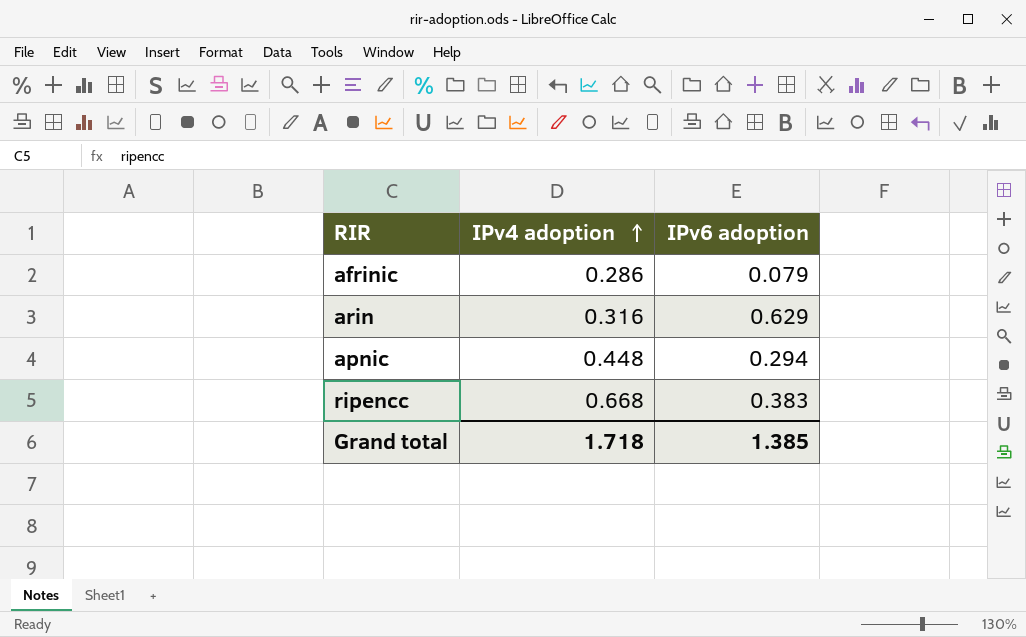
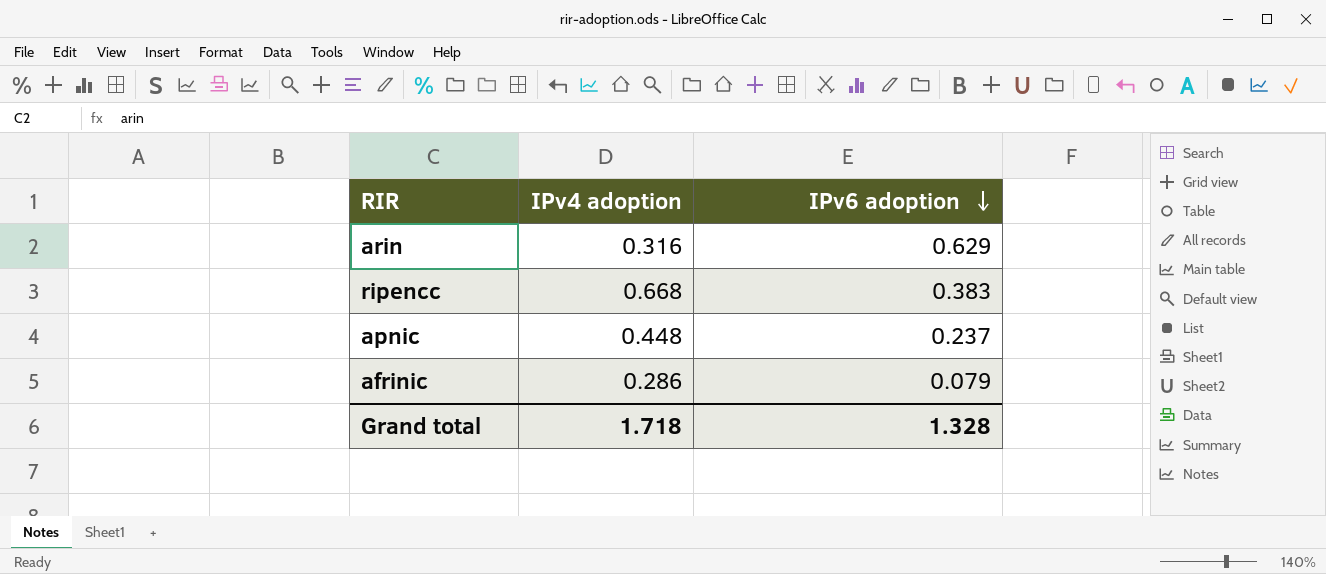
row order: IPv4 adoption ascending -> IPv6 adoption descending
apnic | IPv6 adoption: 0.294 -> 0.237
Grand total | IPv6 adoption: 1.385 -> 1.328

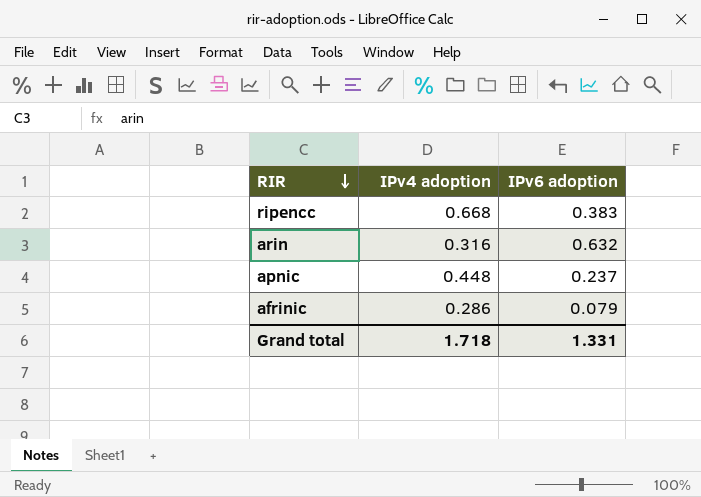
row order: IPv6 adoption descending -> RIR descending
arin | IPv6 adoption: 0.629 -> 0.632
Grand total | IPv6 adoption: 1.328 -> 1.331

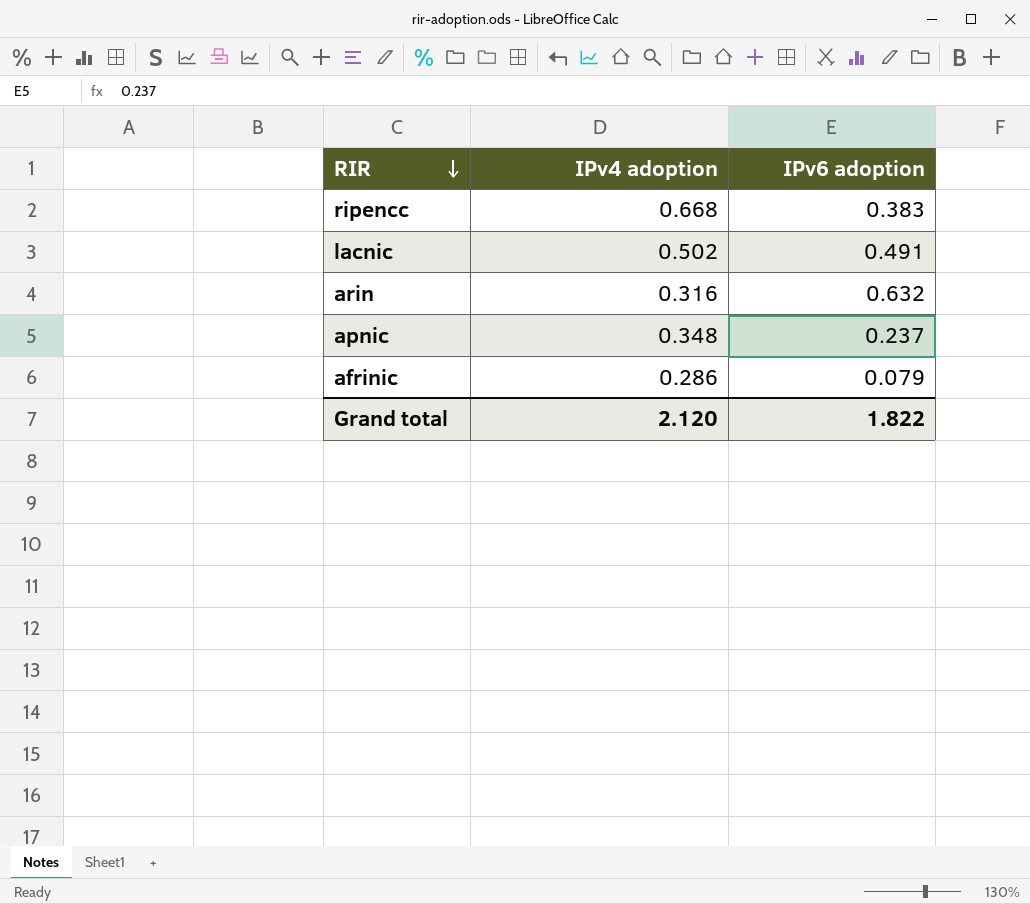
row lacnic: none -> 0.502 | 0.491
apnic | IPv4 adoption: 0.448 -> 0.348
Grand total | IPv4 adoption: 1.718 -> 2.120
Grand total | IPv6 adoption: 1.331 -> 1.822

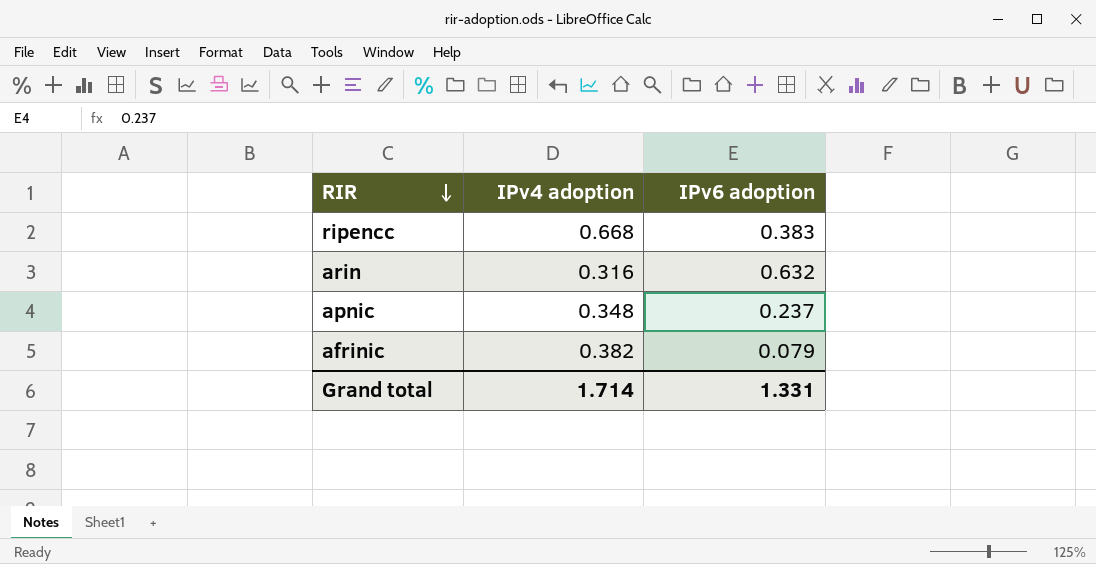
row lacnic: 0.502 | 0.491 -> none
afrinic | IPv4 adoption: 0.286 -> 0.382
Grand total | IPv4 adoption: 2.120 -> 1.714
Grand total | IPv6 adoption: 1.822 -> 1.331

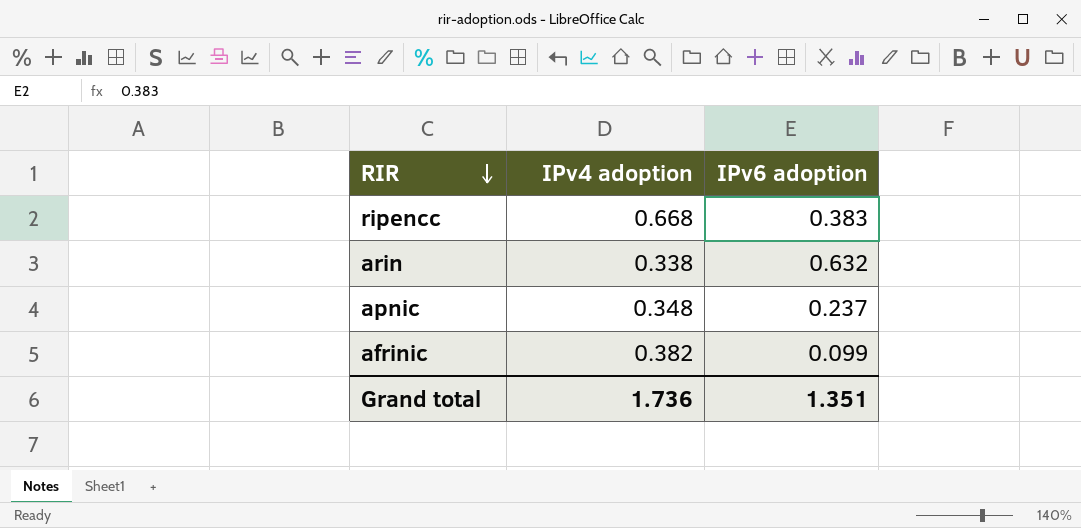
arin | IPv4 adoption: 0.316 -> 0.338
afrinic | IPv6 adoption: 0.079 -> 0.099
Grand total | IPv4 adoption: 1.714 -> 1.736
Grand total | IPv6 adoption: 1.331 -> 1.351

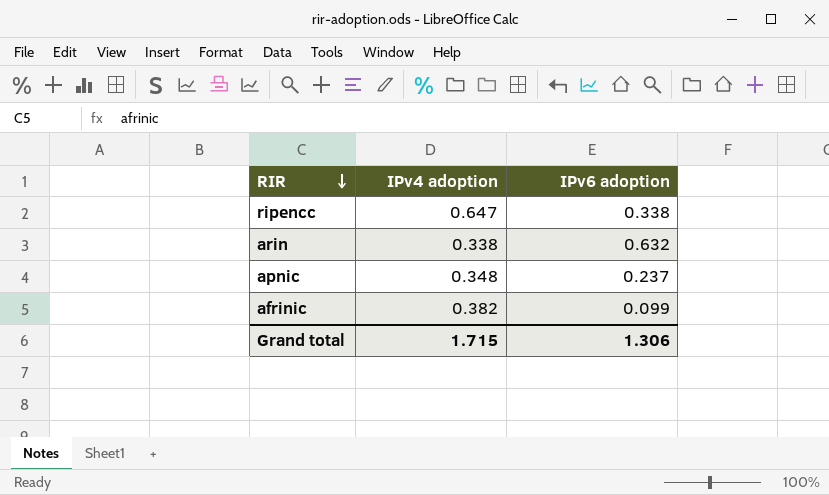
ripencc | IPv4 adoption: 0.668 -> 0.647
ripencc | IPv6 adoption: 0.383 -> 0.338
Grand total | IPv4 adoption: 1.736 -> 1.715
Grand total | IPv6 adoption: 1.351 -> 1.306

